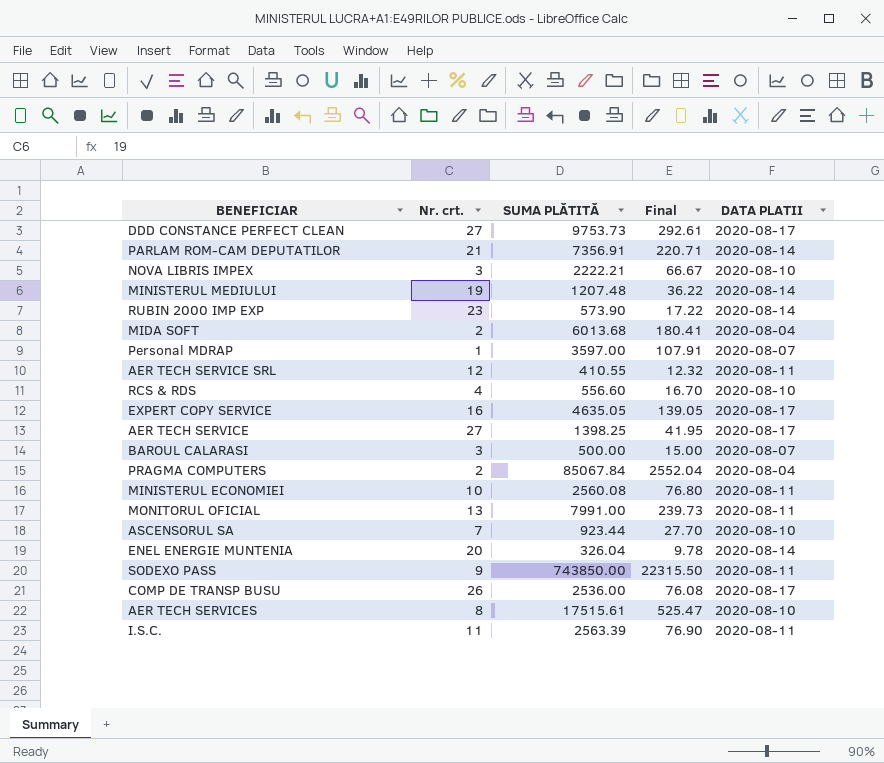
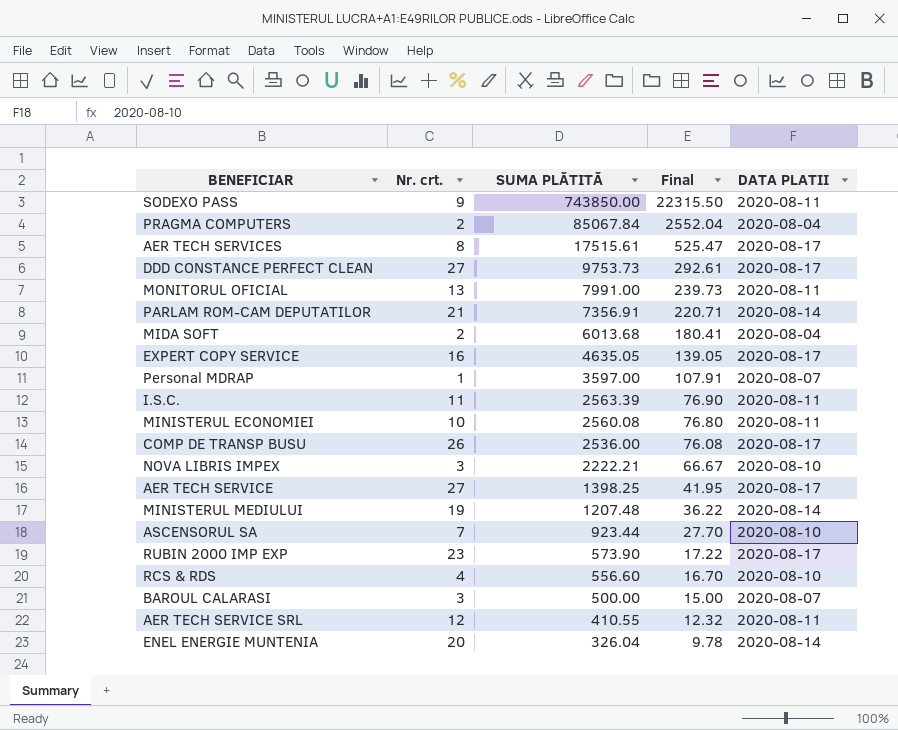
row order: none -> SUMA PLĂTITĂ descending
AER TECH SERVICES | DATA PLATII: 2020-08-10 -> 2020-08-17
RUBIN 2000 IMP EXP | DATA PLATII: 2020-08-14 -> 2020-08-17

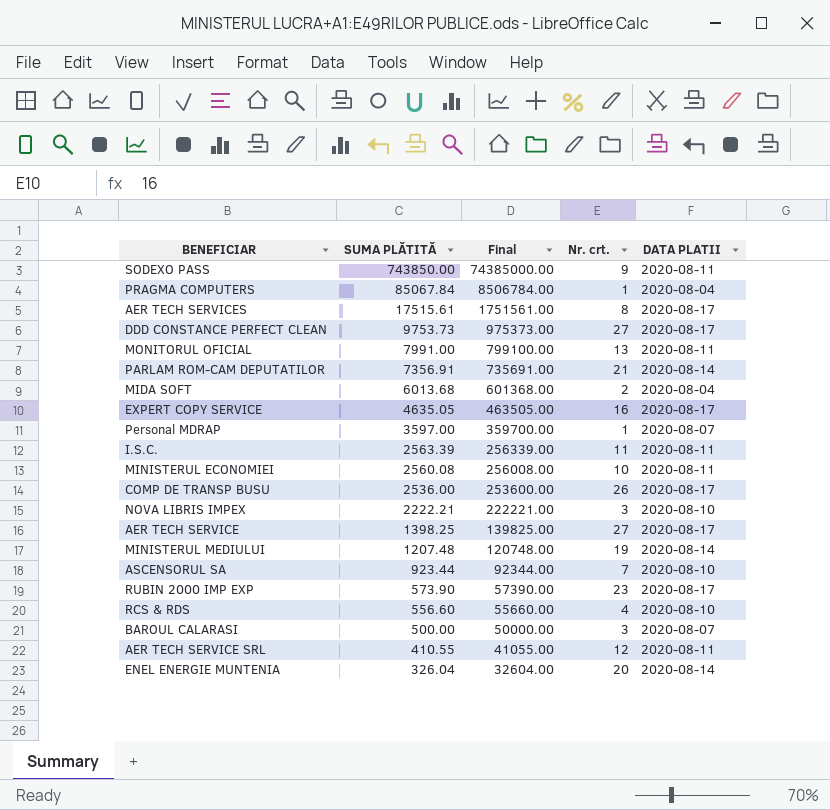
column Final | formula: [SUMA PLĂTITĂ] * 0.03 -> [SUMA PLĂTITĂ] * 100
column Nr. crt. | position: 2 -> 4
PRAGMA COMPUTERS | Nr. crt.: 2 -> 1

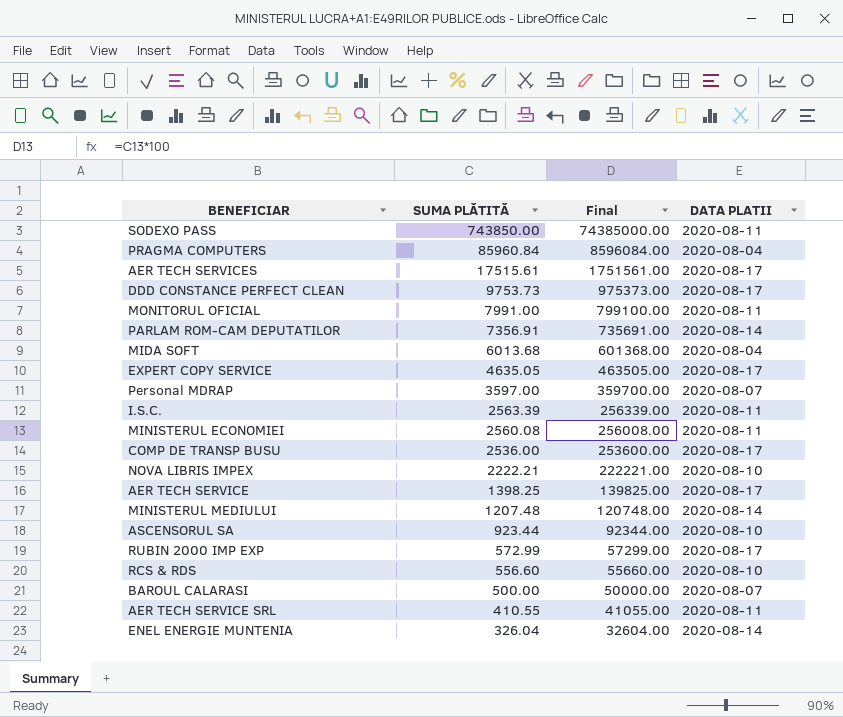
column Nr. crt. | position: 4 -> none
PRAGMA COMPUTERS | SUMA PLĂTITĂ: 85067.84 -> 85960.84
PRAGMA COMPUTERS | Final: 8506784.00 -> 8596084.00
RUBIN 2000 IMP EXP | SUMA PLĂTITĂ: 573.90 -> 572.99
RUBIN 2000 IMP EXP | Final: 57390.00 -> 57299.00

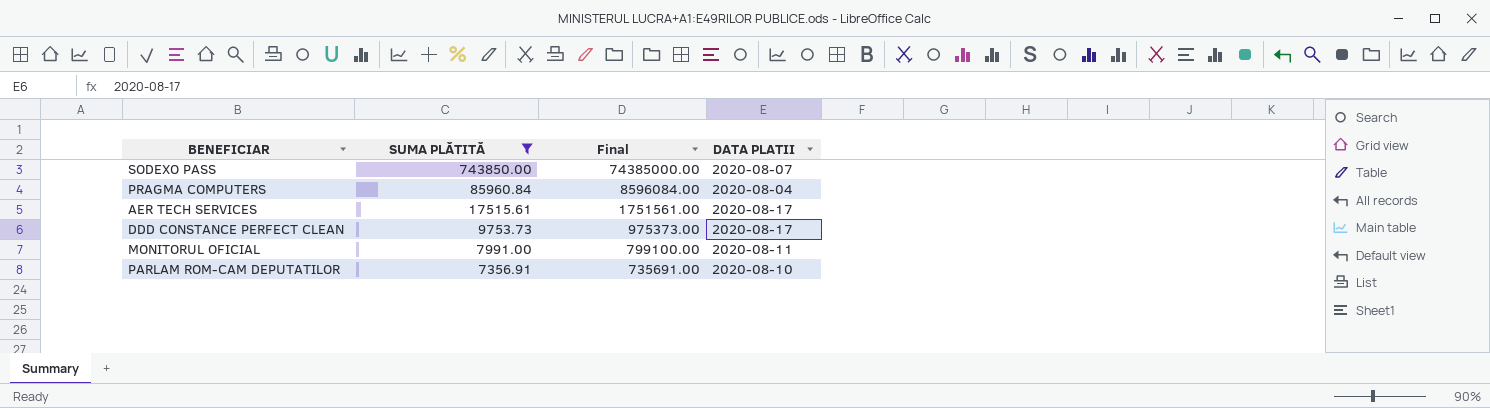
filter: none -> SUMA PLĂTITĂ >= 7356.91
SODEXO PASS | DATA PLATII: 2020-08-11 -> 2020-08-07
PARLAM ROM-CAM DEPUTATILOR | DATA PLATII: 2020-08-14 -> 2020-08-10

